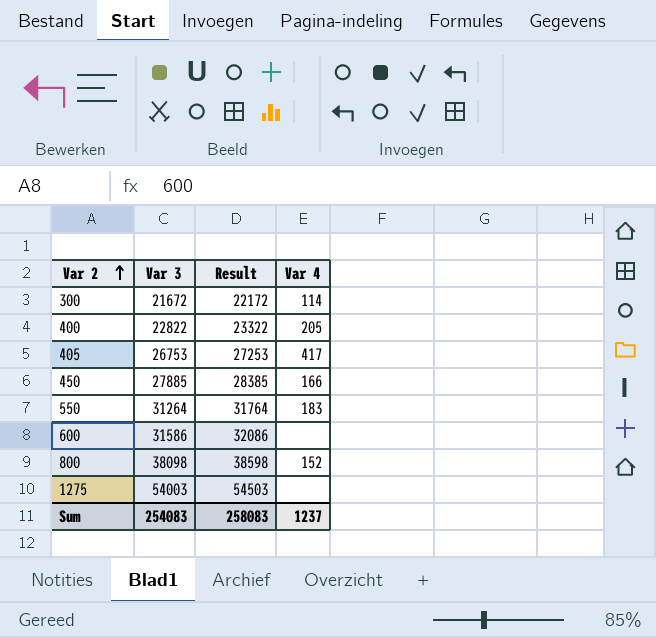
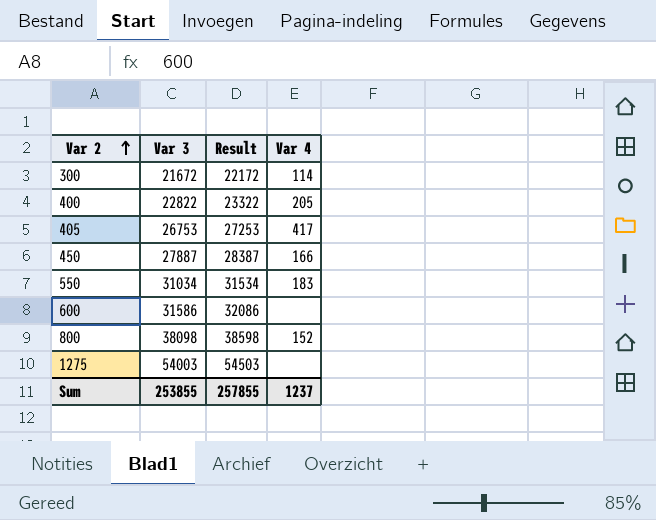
450 | Var 3: 27885 -> 27887
450 | Result: 28385 -> 28387
550 | Var 3: 31264 -> 31034
550 | Result: 31764 -> 31534
Sum | Var 3: 254083 -> 253855
Sum | Result: 258083 -> 257855

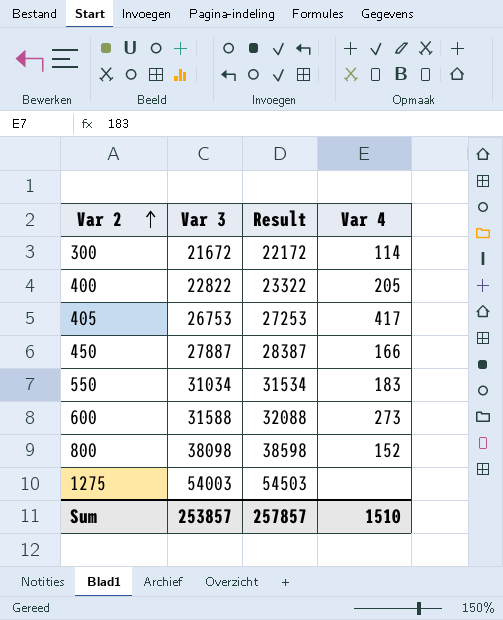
600 | Var 3: 31586 -> 31588
600 | Result: 32086 -> 32088
600 | Var 4: none -> 273
Sum | Var 3: 253855 -> 253857
Sum | Result: 257855 -> 257857
Sum | Var 4: 1237 -> 1510

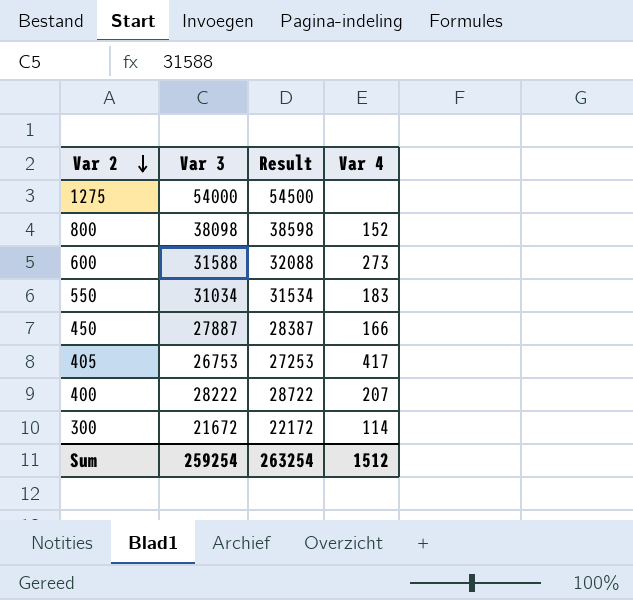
row order: Var 2 ascending -> Var 2 descending
1275 | Var 3: 54003 -> 54000
1275 | Result: 54503 -> 54500
400 | Var 3: 22822 -> 28222
400 | Result: 23322 -> 28722
400 | Var 4: 205 -> 207
Sum | Var 3: 253857 -> 259254
Sum | Result: 257857 -> 263254
Sum | Var 4: 1510 -> 1512

